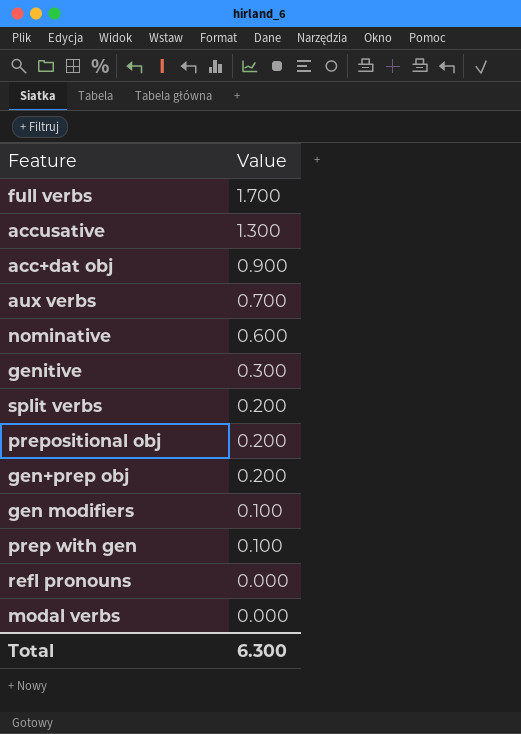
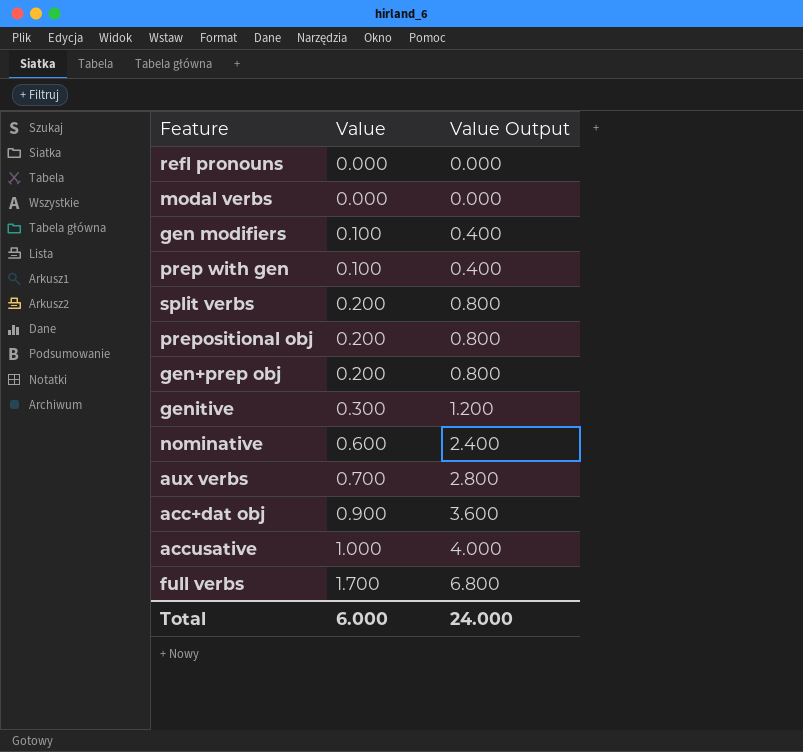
row order: Value descending -> Value ascending
column Value Output | formula: none -> [Value] * 4
accusative | Value: 1.300 -> 1.000
Total | Value: 6.300 -> 6.000

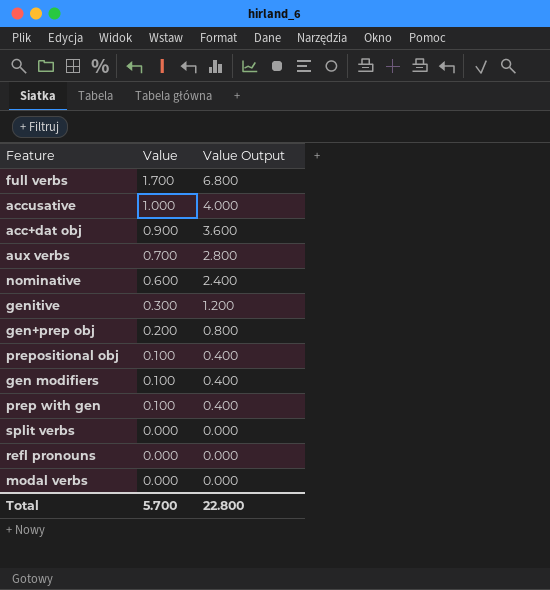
row order: Value ascending -> Value descending
prepositional obj | Value: 0.200 -> 0.100
prepositional obj | Value Output: 0.800 -> 0.400
split verbs | Value: 0.200 -> 0.000
split verbs | Value Output: 0.800 -> 0.000
Total | Value: 6.000 -> 5.700
Total | Value Output: 24.000 -> 22.800

